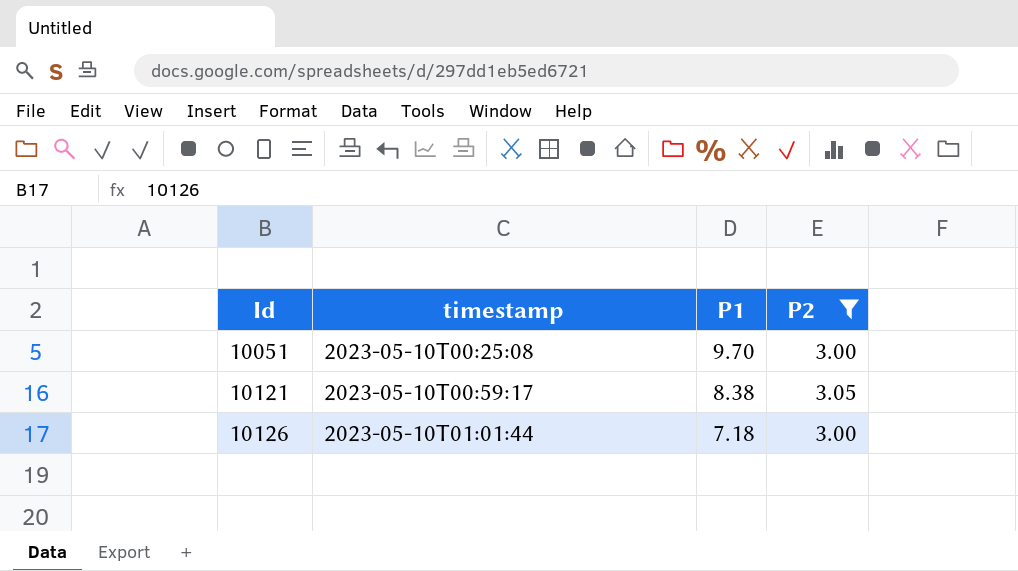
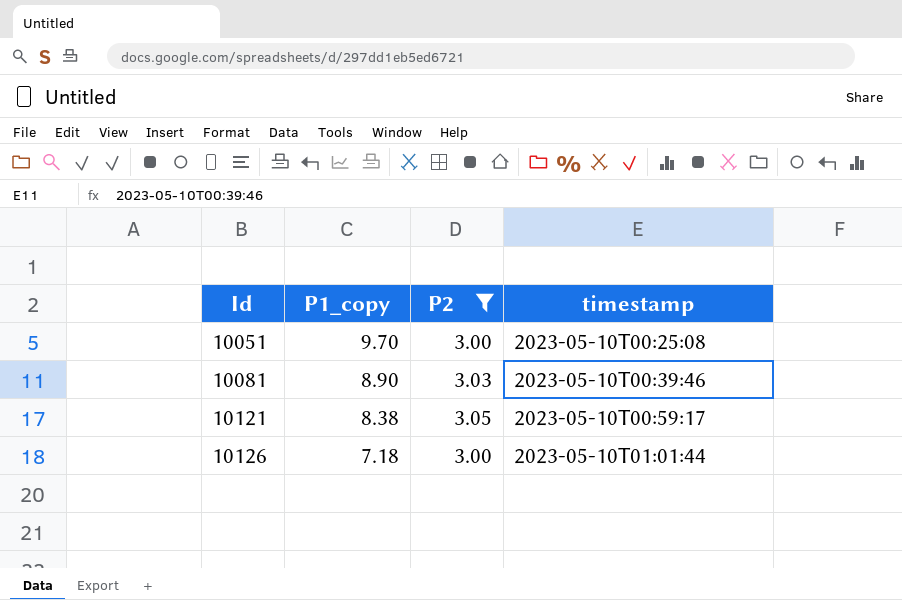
column name: P1 -> P1_copy
column timestamp | position: 2 -> 4
row 10081: none -> 8.90 | 3.03 | 2023-05-10T00:39:46

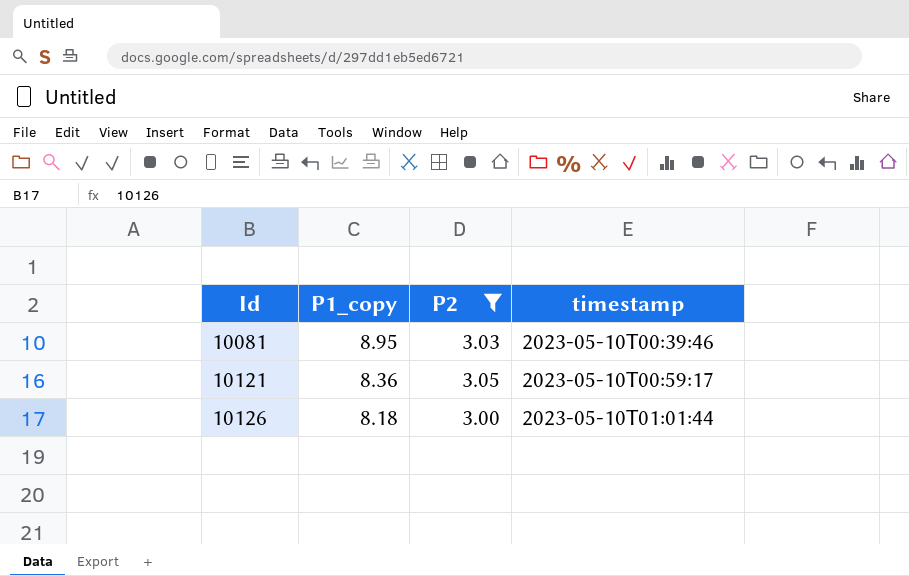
row 10051: 9.70 | 3.00 | 2023-05-10T00:25:08 -> none
10081 | P1_copy: 8.90 -> 8.95
10121 | P1_copy: 8.38 -> 8.36
10126 | P1_copy: 7.18 -> 8.18

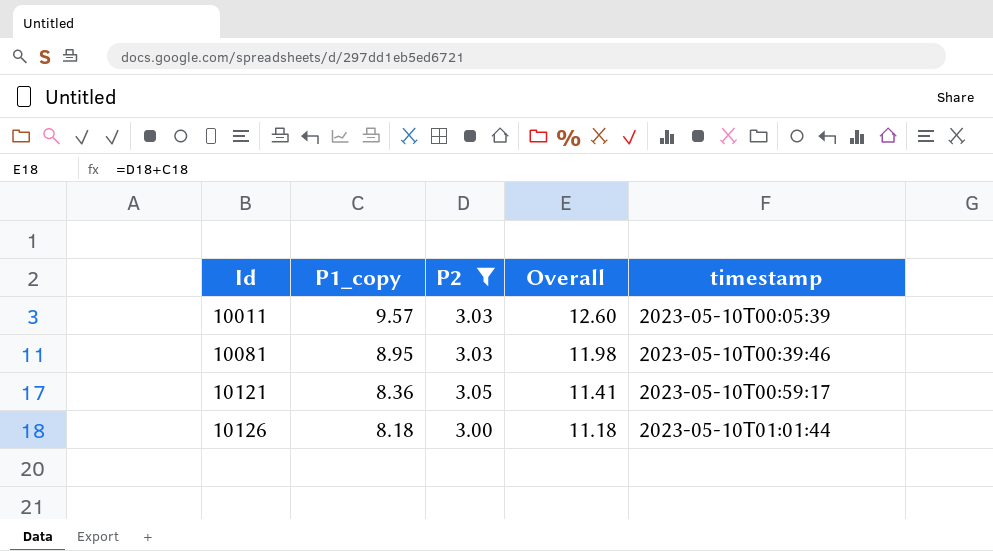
column Overall | formula: none -> [P1_copy] + [P2]
row 10011: none -> 9.57 | 3.03 | 12.60 | 2023-05-10T00:05:39

